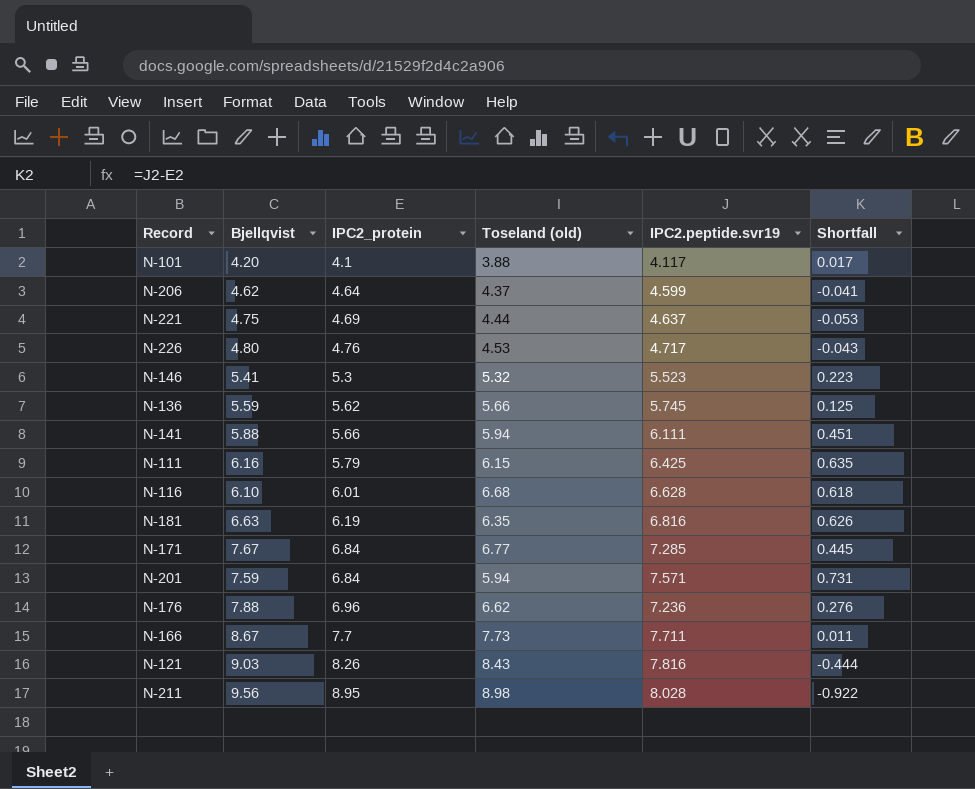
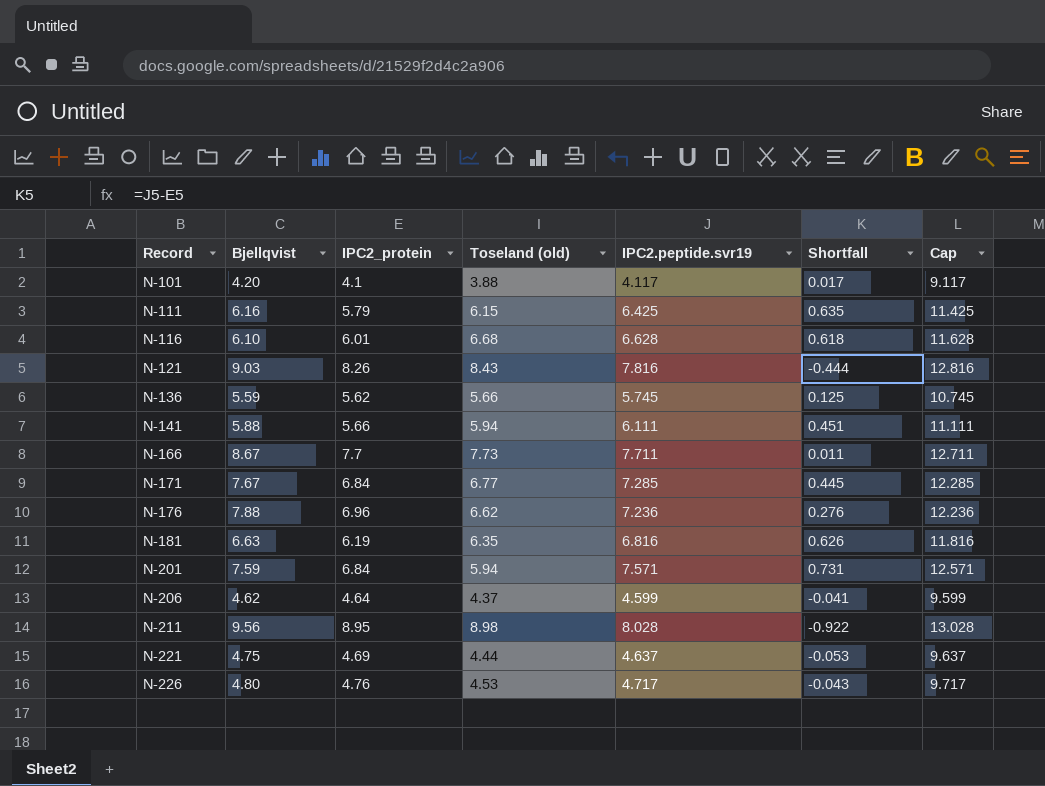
row order: IPC2_protein ascending -> Record ascending
column Cap | formula: none -> [IPC2.peptide.svr19] + 5
row N-146: 5.41 | 5.3 | 5.32 | 5.523 | 0.223 -> none

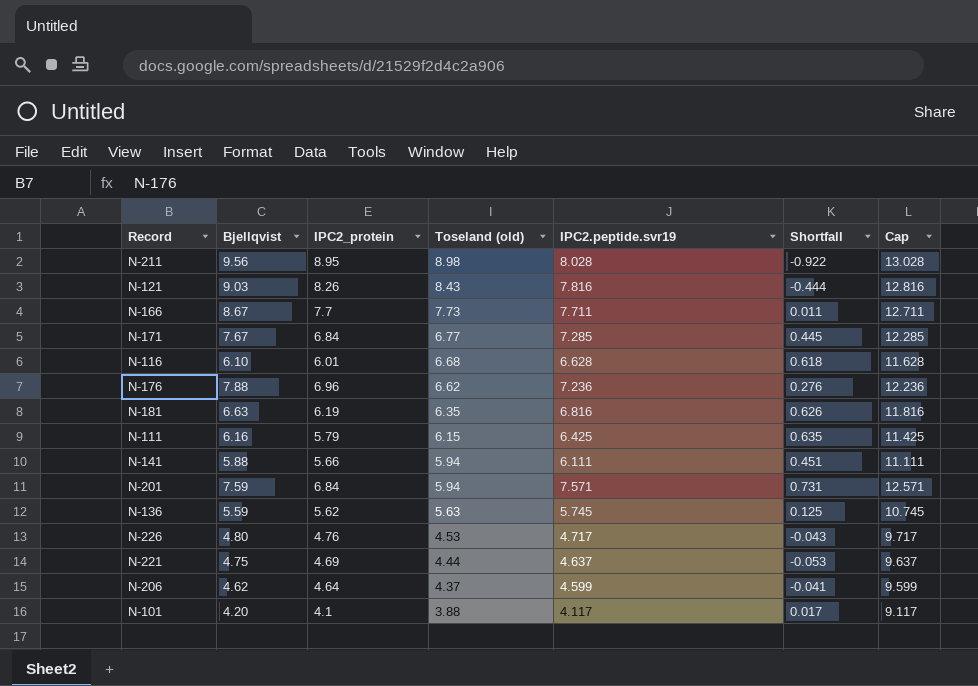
row order: Record ascending -> Toseland (old) descending
N-136 | Toseland (old): 5.66 -> 5.63

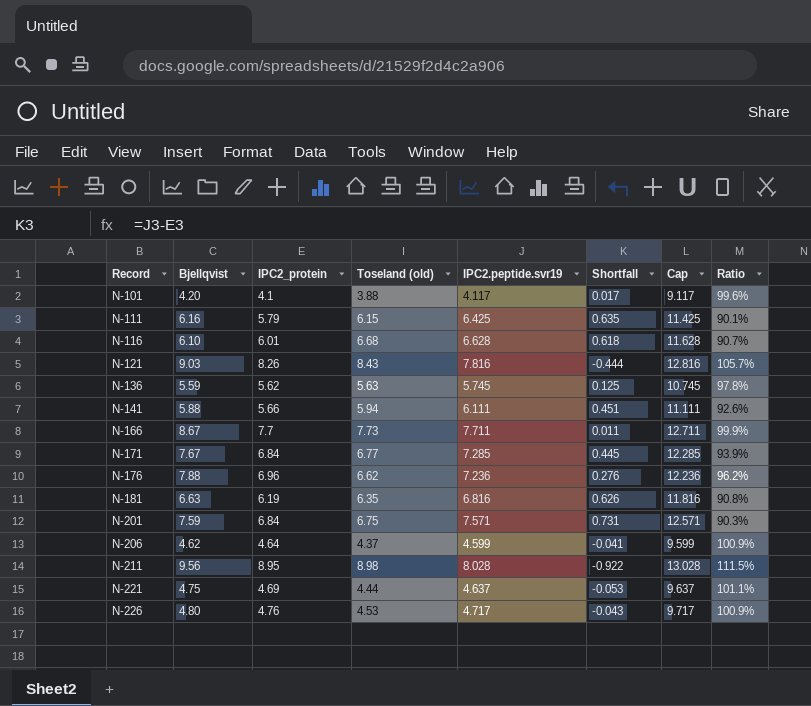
row order: Toseland (old) descending -> Record ascending
column Ratio | formula: none -> [IPC2_protein] / [IPC2.peptide.svr19]
N-201 | Toseland (old): 5.94 -> 6.75

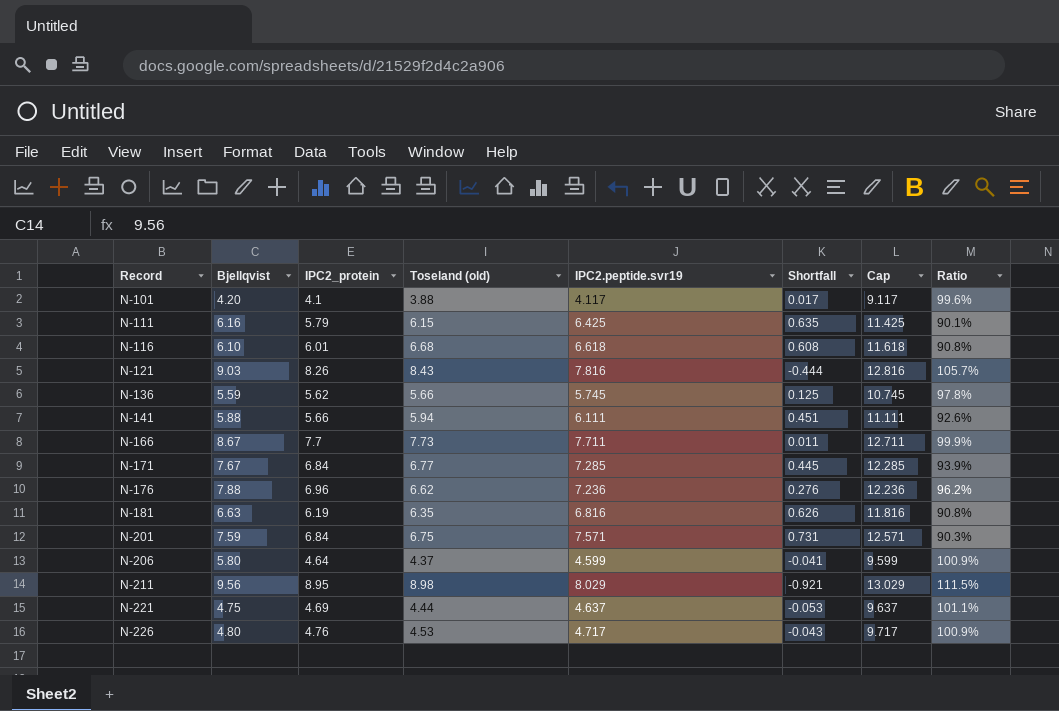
N-116 | IPC2.peptide.svr19: 6.628 -> 6.618
N-116 | Shortfall: 0.618 -> 0.608
N-116 | Cap: 11.628 -> 11.618
N-116 | Ratio: 90.7% -> 90.8%
N-136 | Toseland (old): 5.63 -> 5.66
N-206 | Bjellqvist: 4.62 -> 5.80
N-211 | IPC2.peptide.svr19: 8.028 -> 8.029
N-211 | Shortfall: -0.922 -> -0.921
N-211 | Cap: 13.028 -> 13.029

